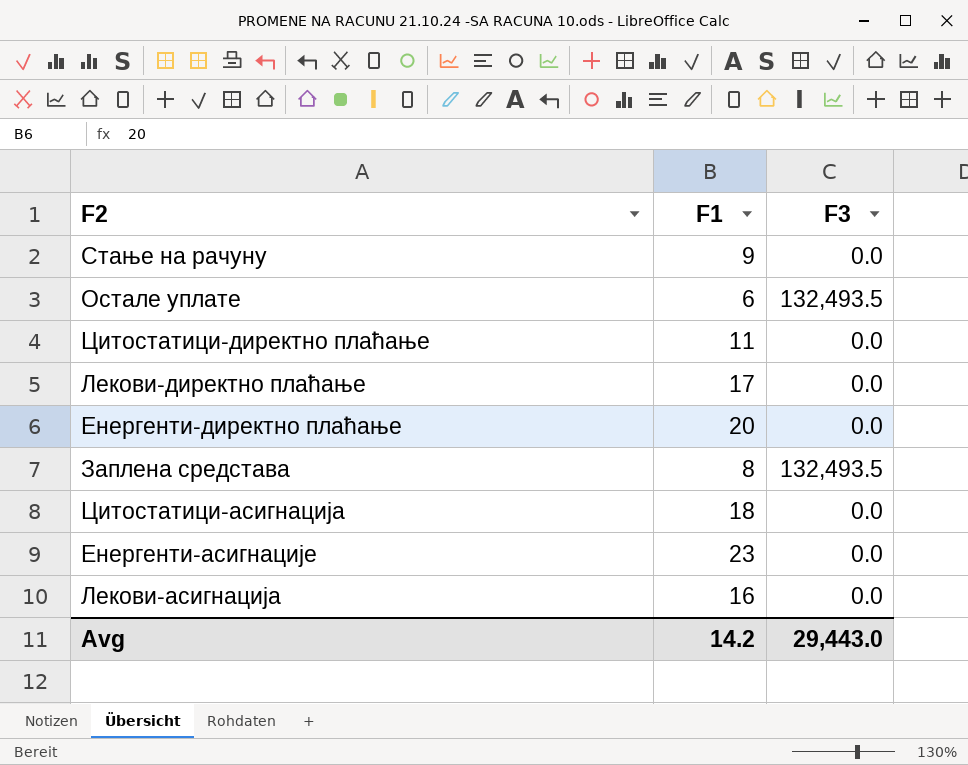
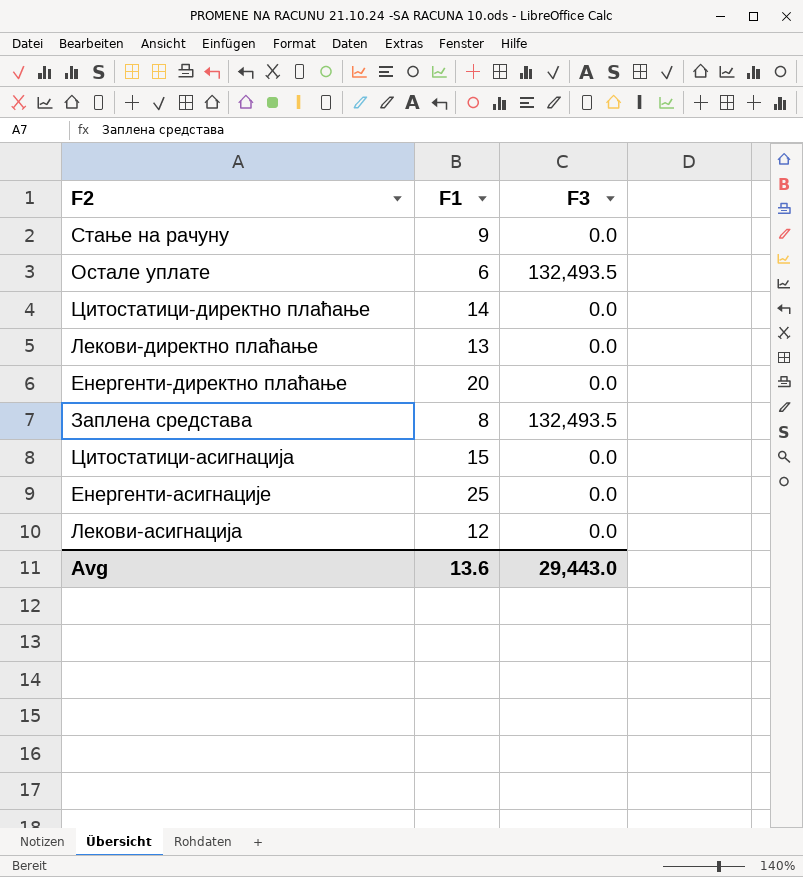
Цитостатици-директно плаћање | F1: 11 -> 14
Лекови-директно плаћање | F1: 17 -> 13
Цитостатици-асигнација | F1: 18 -> 15
Енергенти-асигнације | F1: 23 -> 25
Лекови-асигнација | F1: 16 -> 12
Avg | F1: 14.2 -> 13.6

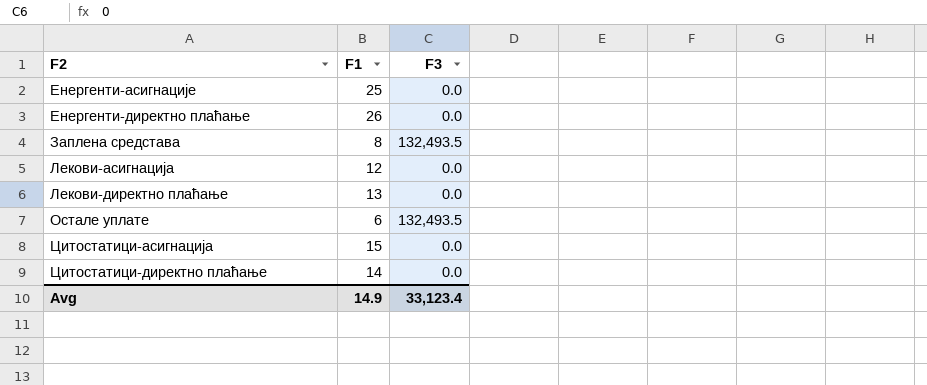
row order: none -> F2 ascending
row Стање на рачуну: 9 | 0.0 -> none
Енергенти-директно плаћање | F1: 20 -> 26
Avg | F1: 13.6 -> 14.9
Avg | F3: 29,443.0 -> 33,123.4

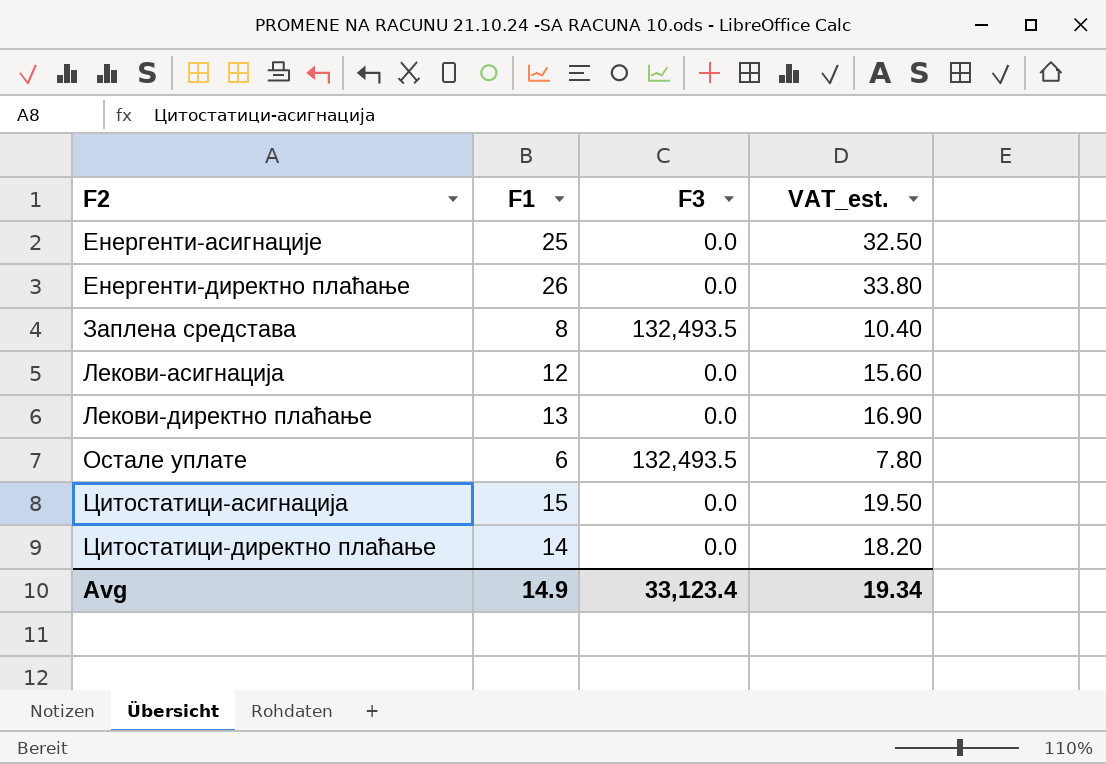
column VAT_est. | formula: none -> [F1] * 1.3

